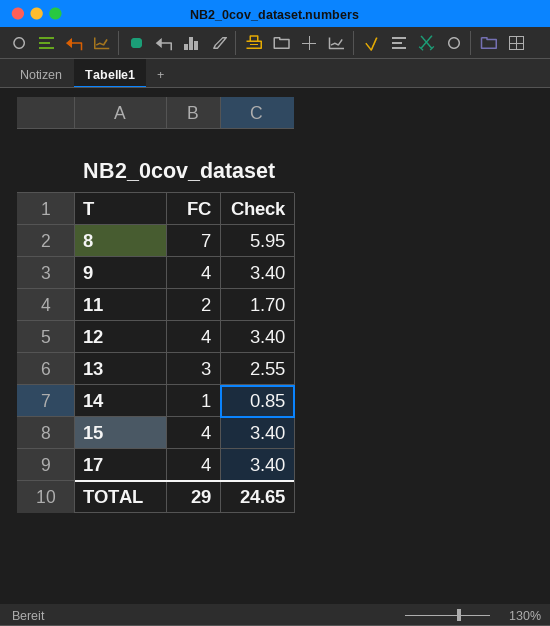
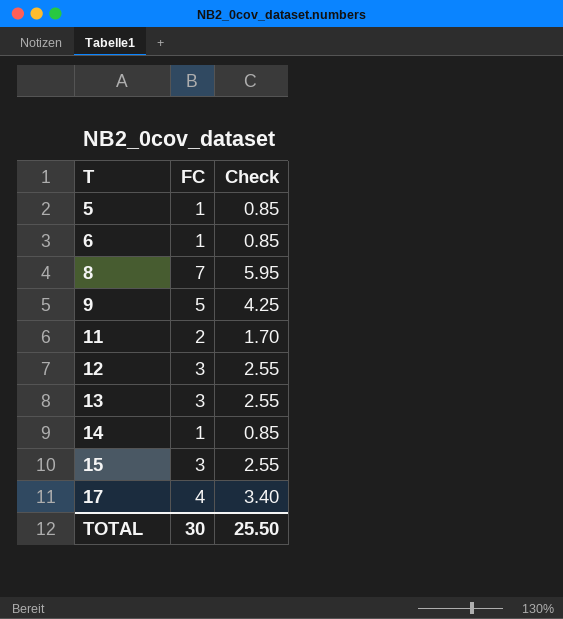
row 5: none -> 1 | 0.85
row 6: none -> 1 | 0.85
9 | FC: 4 -> 5
9 | Check: 3.40 -> 4.25
12 | FC: 4 -> 3
12 | Check: 3.40 -> 2.55
15 | FC: 4 -> 3
15 | Check: 3.40 -> 2.55
TOTAL | FC: 29 -> 30
TOTAL | Check: 24.65 -> 25.50

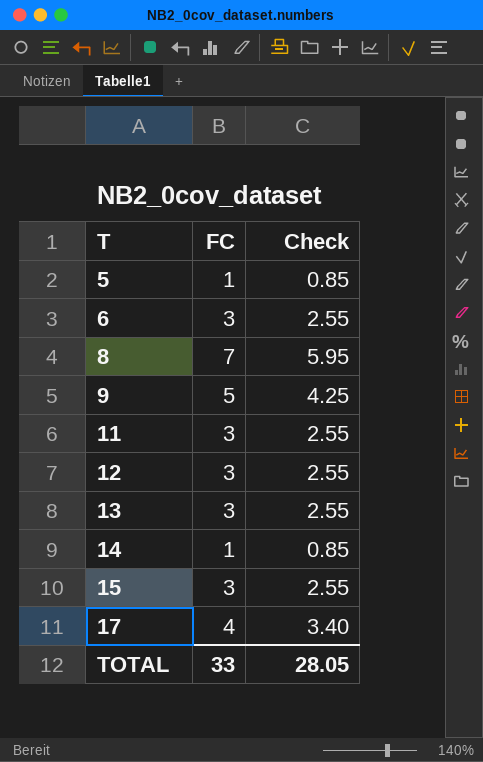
6 | FC: 1 -> 3
6 | Check: 0.85 -> 2.55
11 | FC: 2 -> 3
11 | Check: 1.70 -> 2.55
TOTAL | FC: 30 -> 33
TOTAL | Check: 25.50 -> 28.05

